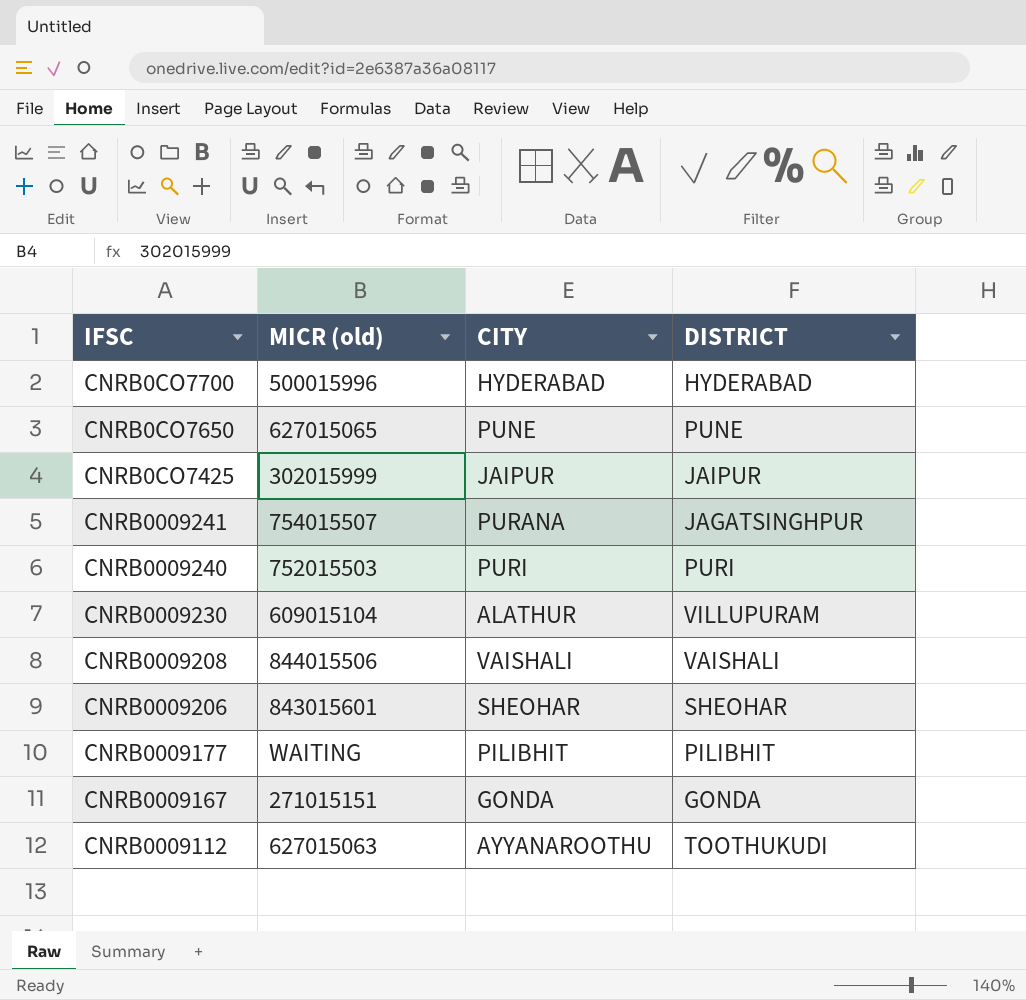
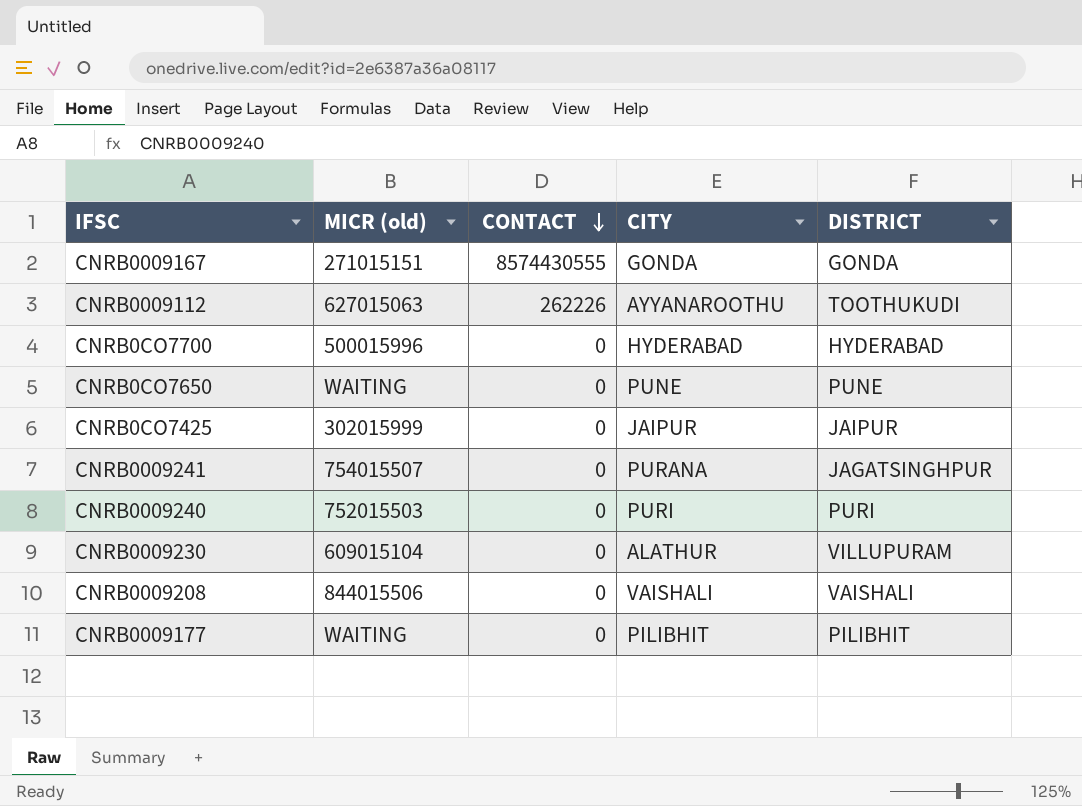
row order: none -> CONTACT descending
column CONTACT | position: none -> 3
row CNRB0009206: 843015601 | SHEOHAR | SHEOHAR -> none
CNRB0CO7650 | MICR (old): 627015065 -> WAITING

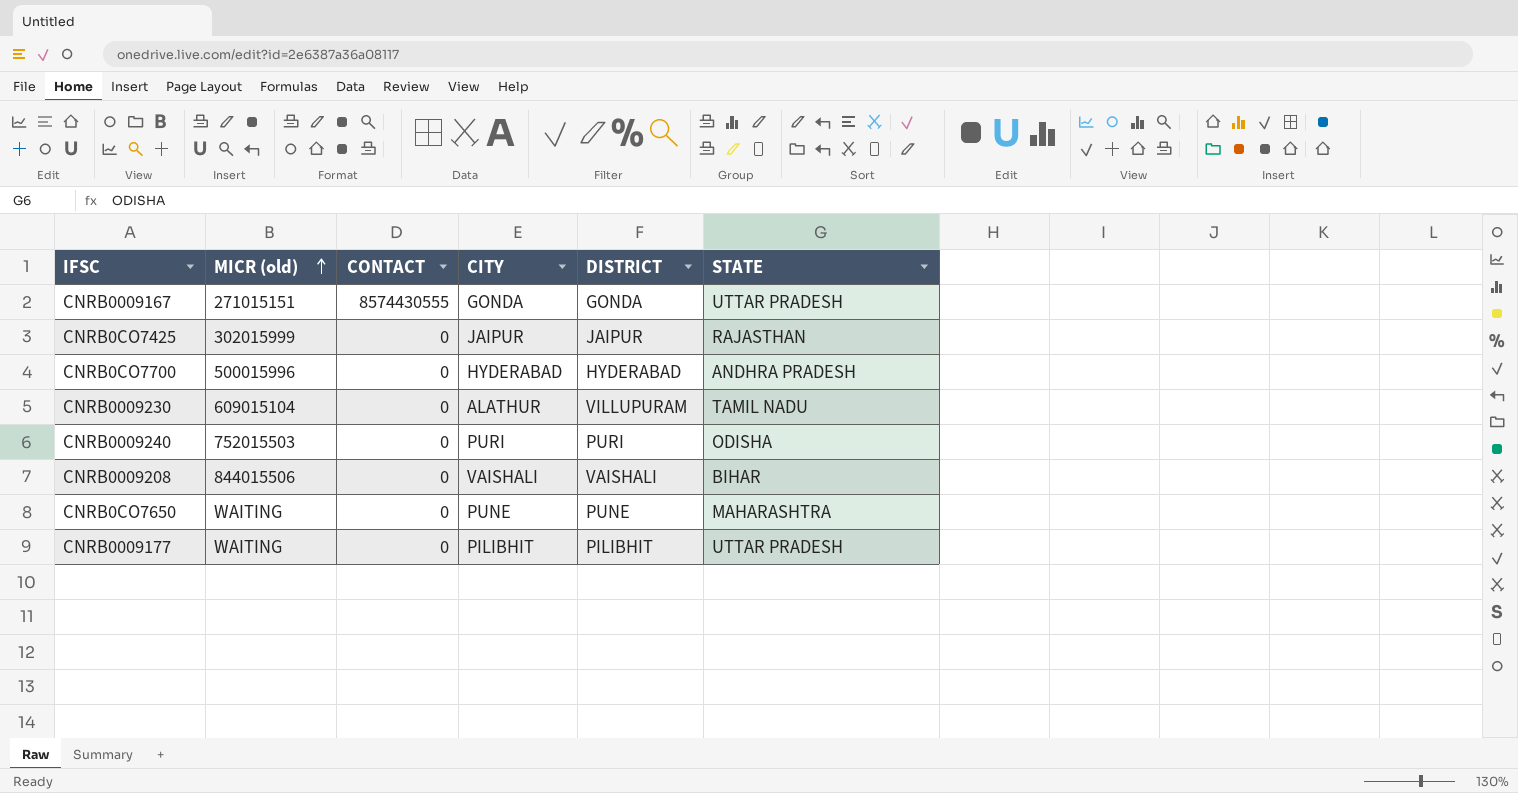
row order: CONTACT descending -> MICR (old) ascending
column STATE | position: none -> 6
row CNRB0009112: 627015063 | 262226 | AYYANAROOTHU | TOOTHUKUDI -> none
row CNRB0009241: 754015507 | 0 | PURANA | JAGATSINGHPUR -> none

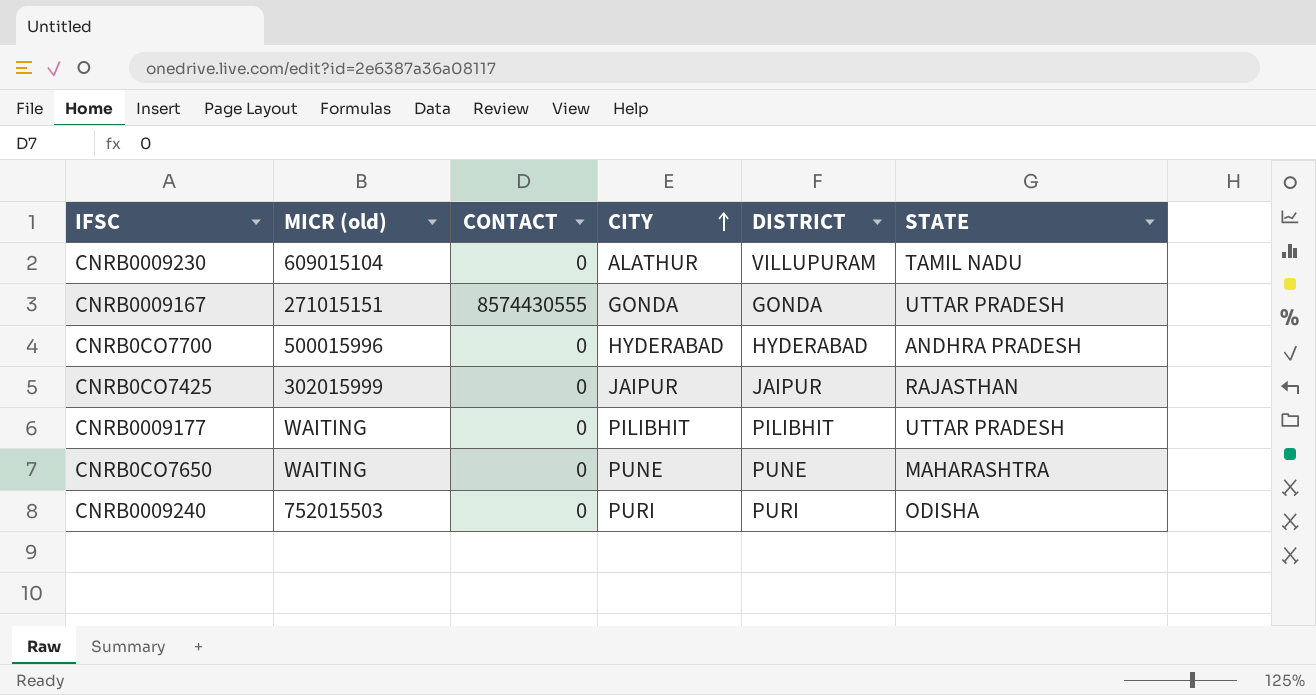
row order: MICR (old) ascending -> CITY ascending
row CNRB0009208: 844015506 | 0 | VAISHALI | VAISHALI | BIHAR -> none

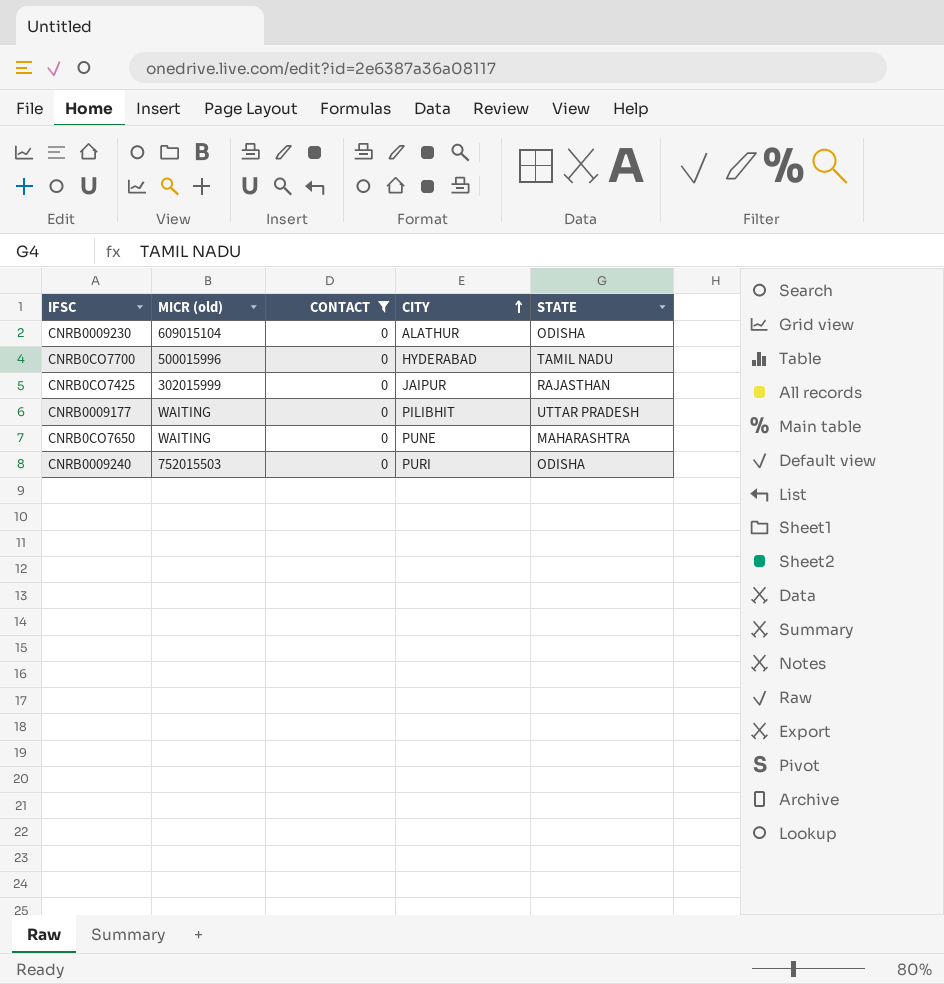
filter: none -> CONTACT = 0
column DISTRICT | position: 5 -> none
CNRB0009230 | STATE: TAMIL NADU -> ODISHA
CNRB0CO7700 | STATE: ANDHRA PRADESH -> TAMIL NADU

